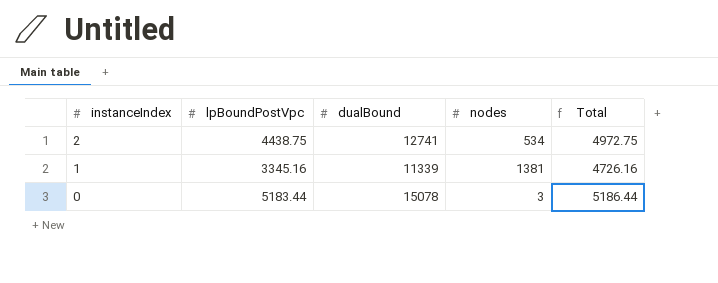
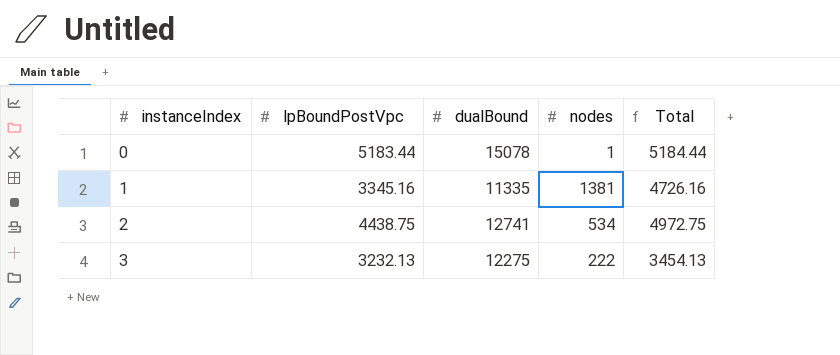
row order: instanceIndex descending -> instanceIndex ascending
0 | nodes: 3 -> 1
0 | Total: 5186.44 -> 5184.44
1 | dualBound: 11339 -> 11335
row 3: none -> 3232.13 | 12275 | 222 | 3454.13

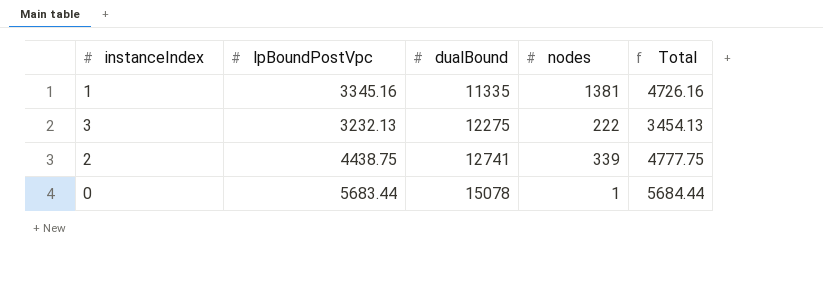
row order: instanceIndex ascending -> dualBound ascending
2 | nodes: 534 -> 339
2 | Total: 4972.75 -> 4777.75
0 | lpBoundPostVpc: 5183.44 -> 5683.44
0 | Total: 5184.44 -> 5684.44

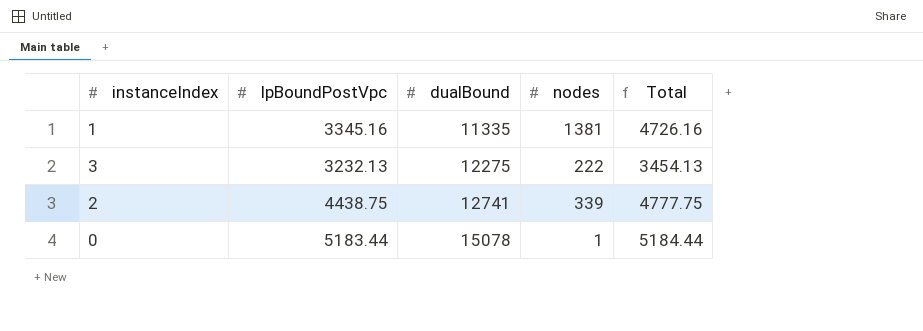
0 | lpBoundPostVpc: 5683.44 -> 5183.44
0 | Total: 5684.44 -> 5184.44

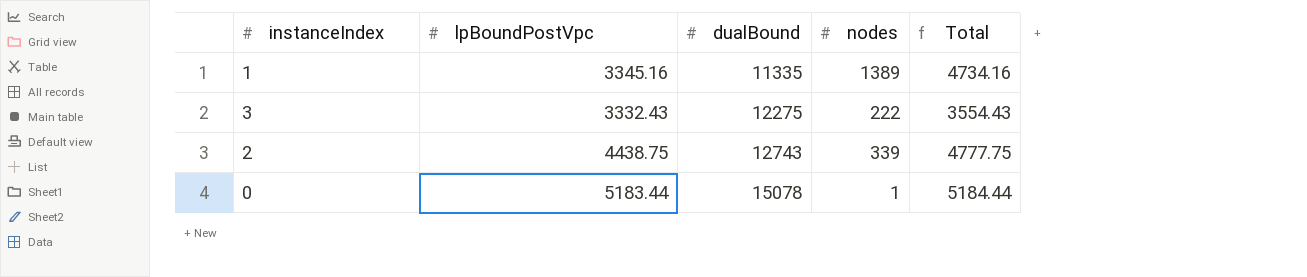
1 | nodes: 1381 -> 1389
1 | Total: 4726.16 -> 4734.16
3 | lpBoundPostVpc: 3232.13 -> 3332.43
3 | Total: 3454.13 -> 3554.43
2 | dualBound: 12741 -> 12743

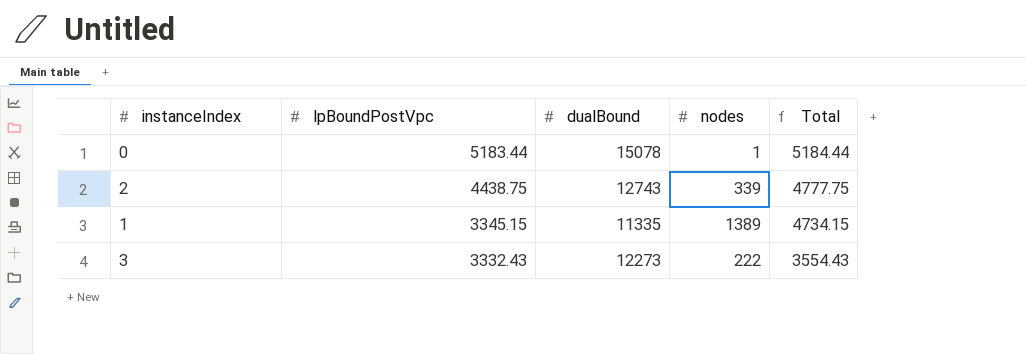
row order: dualBound ascending -> lpBoundPostVpc descending
1 | lpBoundPostVpc: 3345.16 -> 3345.15
1 | Total: 4734.16 -> 4734.15
3 | dualBound: 12275 -> 12273

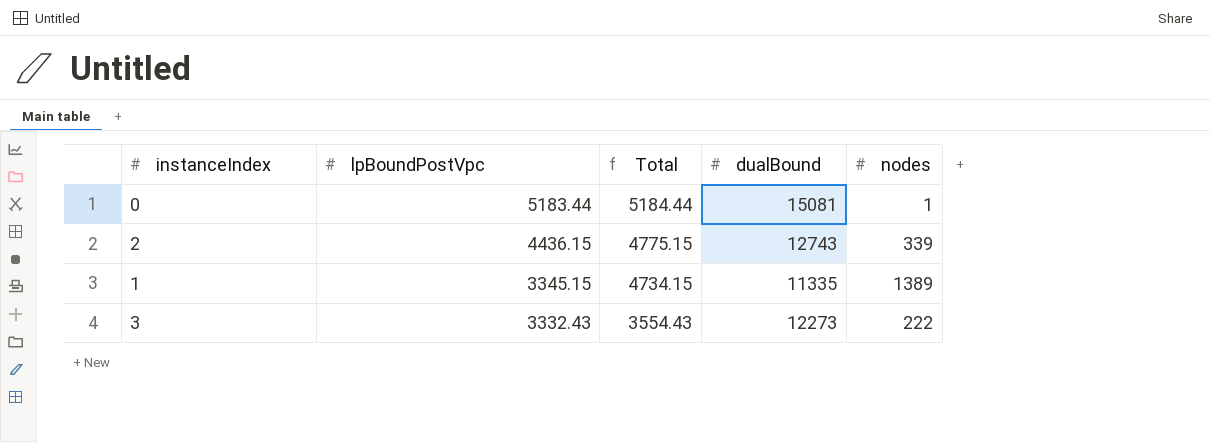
column Total | position: 5 -> 3
0 | dualBound: 15078 -> 15081
2 | lpBoundPostVpc: 4438.75 -> 4436.15
2 | Total: 4777.75 -> 4775.15

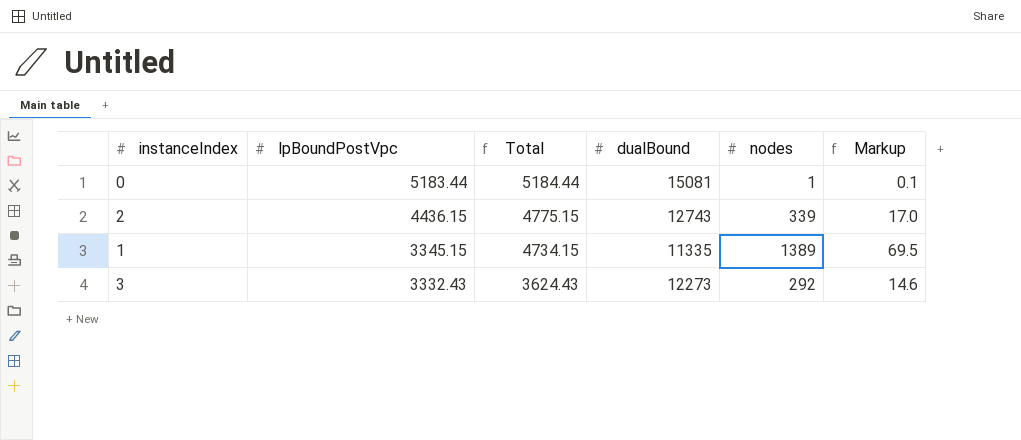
column Markup | formula: none -> [nodes] * 0.05
3 | Total: 3554.43 -> 3624.43
3 | nodes: 222 -> 292

